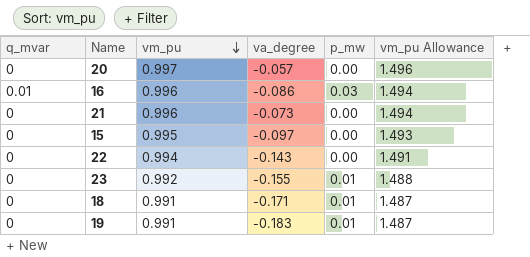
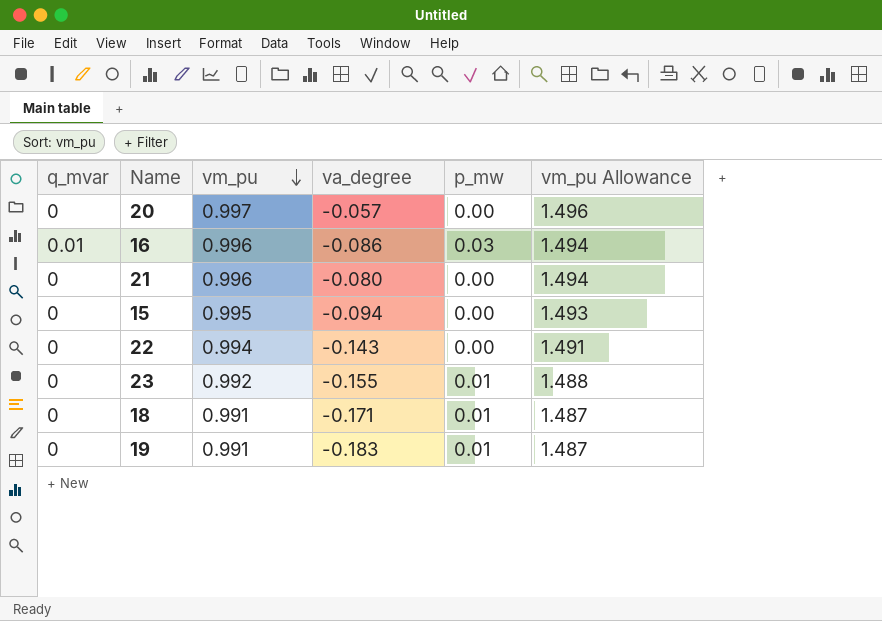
21 | va_degree: -0.073 -> -0.080
15 | va_degree: -0.097 -> -0.094

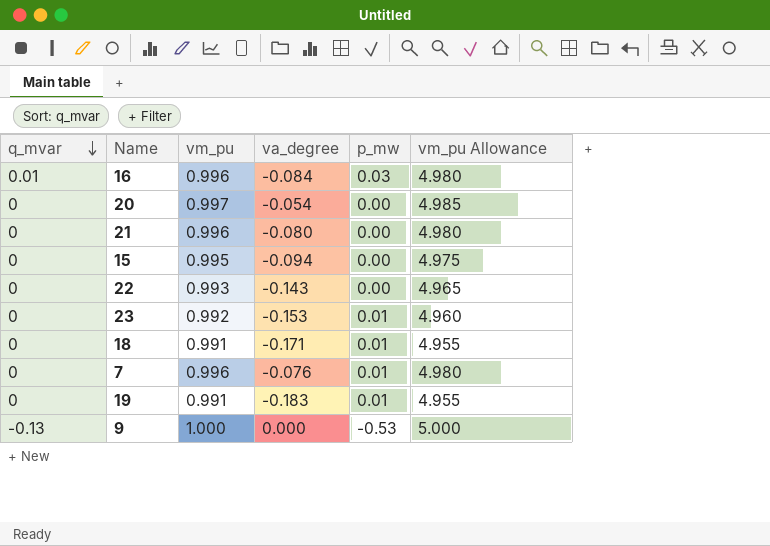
row order: vm_pu descending -> q_mvar descending
column vm_pu Allowance | formula: [vm_pu] * 1.5 -> [vm_pu] * 5
16 | va_degree: -0.086 -> -0.084
20 | va_degree: -0.057 -> -0.054
22 | vm_pu: 0.994 -> 0.993
23 | va_degree: -0.155 -> -0.153
row 7: none -> 0 | 0.996 | -0.076 | 0.01 | 4.980
row 9: none -> -0.13 | 1.000 | 0.000 | -0.53 | 5.000

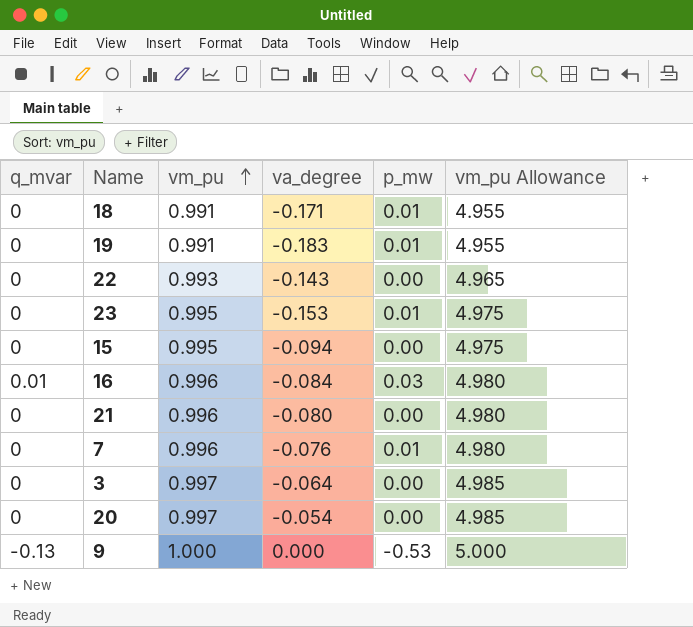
row order: q_mvar descending -> vm_pu ascending
23 | vm_pu: 0.992 -> 0.995
23 | vm_pu Allowance: 4.960 -> 4.975
row 3: none -> 0 | 0.997 | -0.064 | 0.00 | 4.985

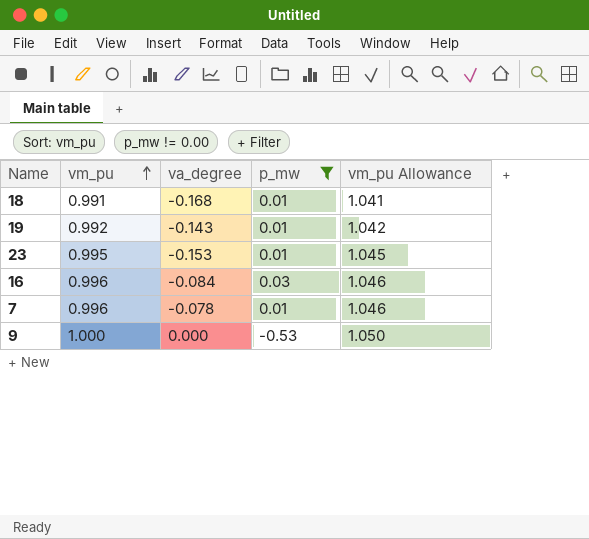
filter: none -> p_mw != 0.00
column q_mvar | position: 1 -> none
column vm_pu Allowance | formula: [vm_pu] * 5 -> [vm_pu] * 1.05
18 | va_degree: -0.171 -> -0.168
19 | vm_pu: 0.991 -> 0.992
19 | va_degree: -0.183 -> -0.143
7 | va_degree: -0.076 -> -0.078

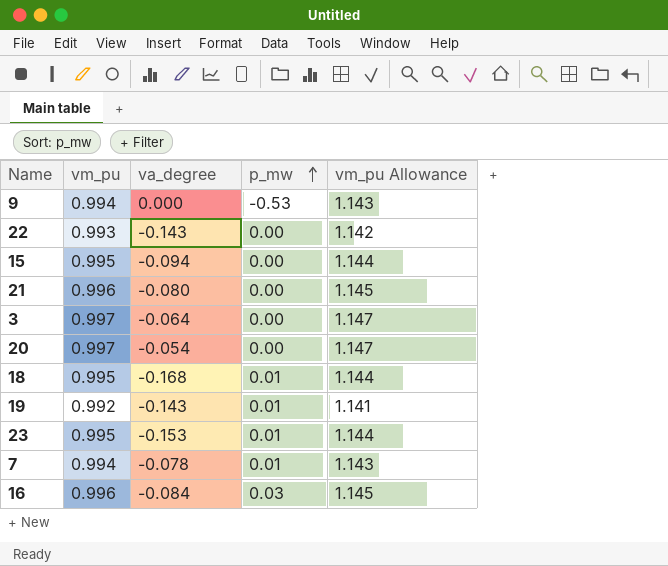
filter: p_mw != 0.00 -> none
row order: vm_pu ascending -> p_mw ascending
column vm_pu Allowance | formula: [vm_pu] * 1.05 -> [vm_pu] * 1.15
9 | vm_pu: 1.000 -> 0.994
18 | vm_pu: 0.991 -> 0.995
7 | vm_pu: 0.996 -> 0.994

